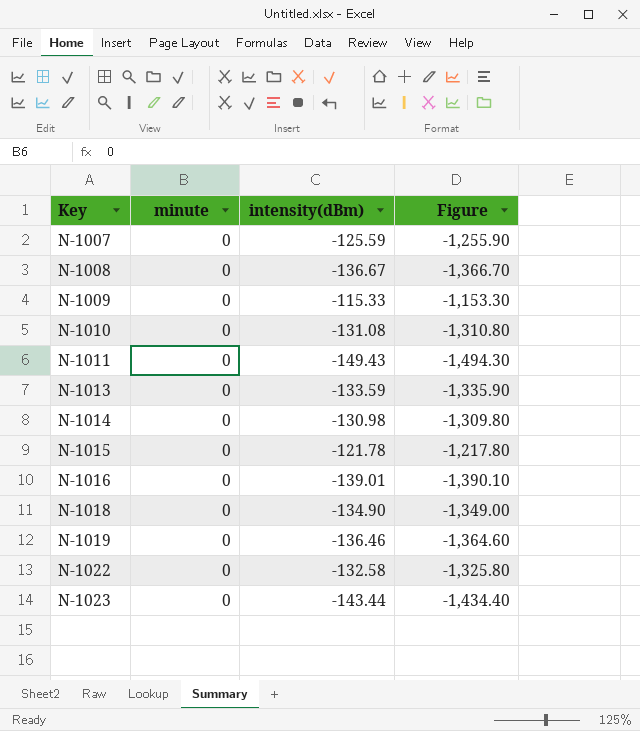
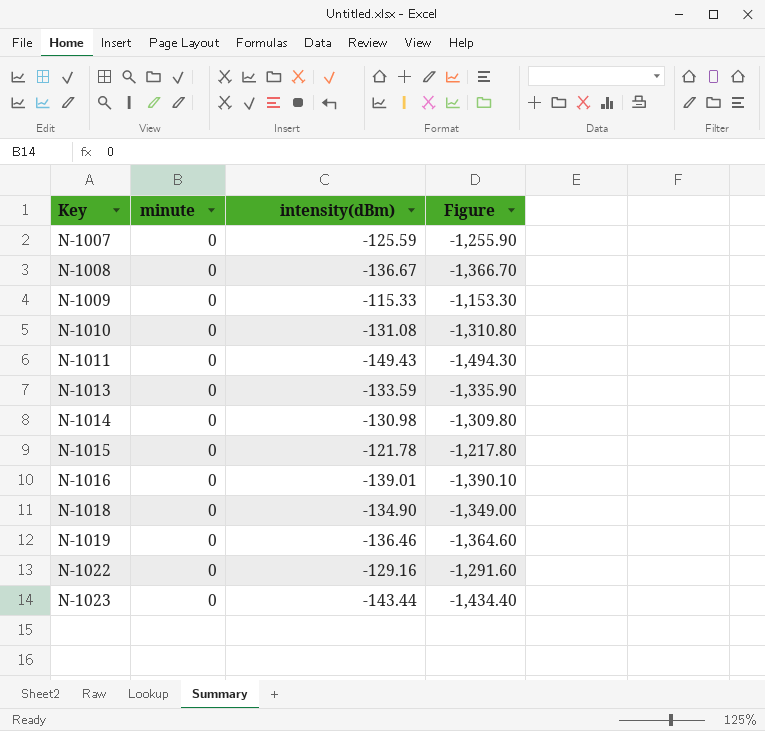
N-1022 | intensity(dBm): -132.58 -> -129.16
N-1022 | Figure: -1,325.80 -> -1,291.60

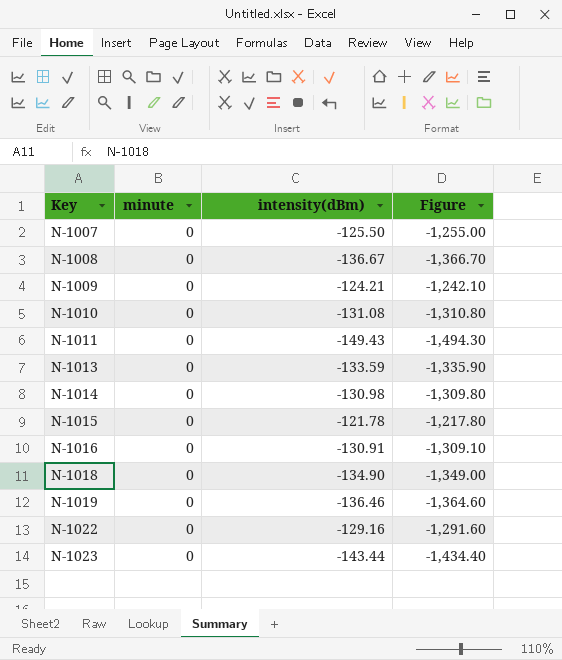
N-1007 | intensity(dBm): -125.59 -> -125.50
N-1007 | Figure: -1,255.90 -> -1,255.00
N-1009 | intensity(dBm): -115.33 -> -124.21
N-1009 | Figure: -1,153.30 -> -1,242.10
N-1016 | intensity(dBm): -139.01 -> -130.91
N-1016 | Figure: -1,390.10 -> -1,309.10

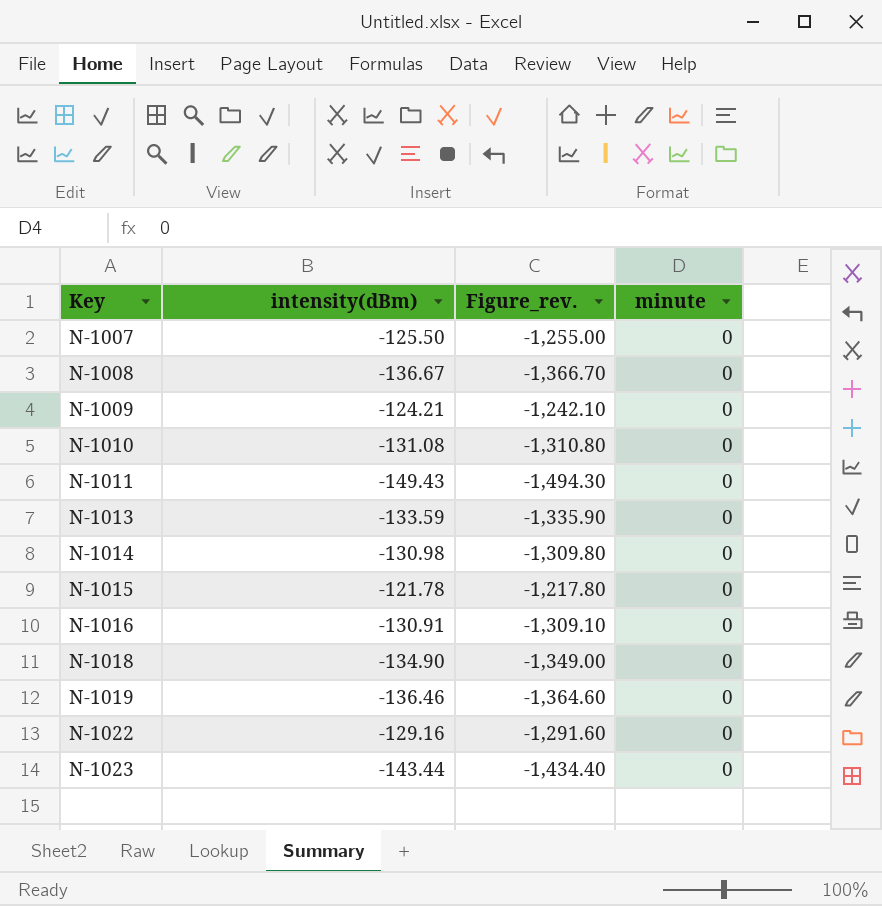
column name: Figure -> Figure_rev.
column minute | position: 2 -> 4

